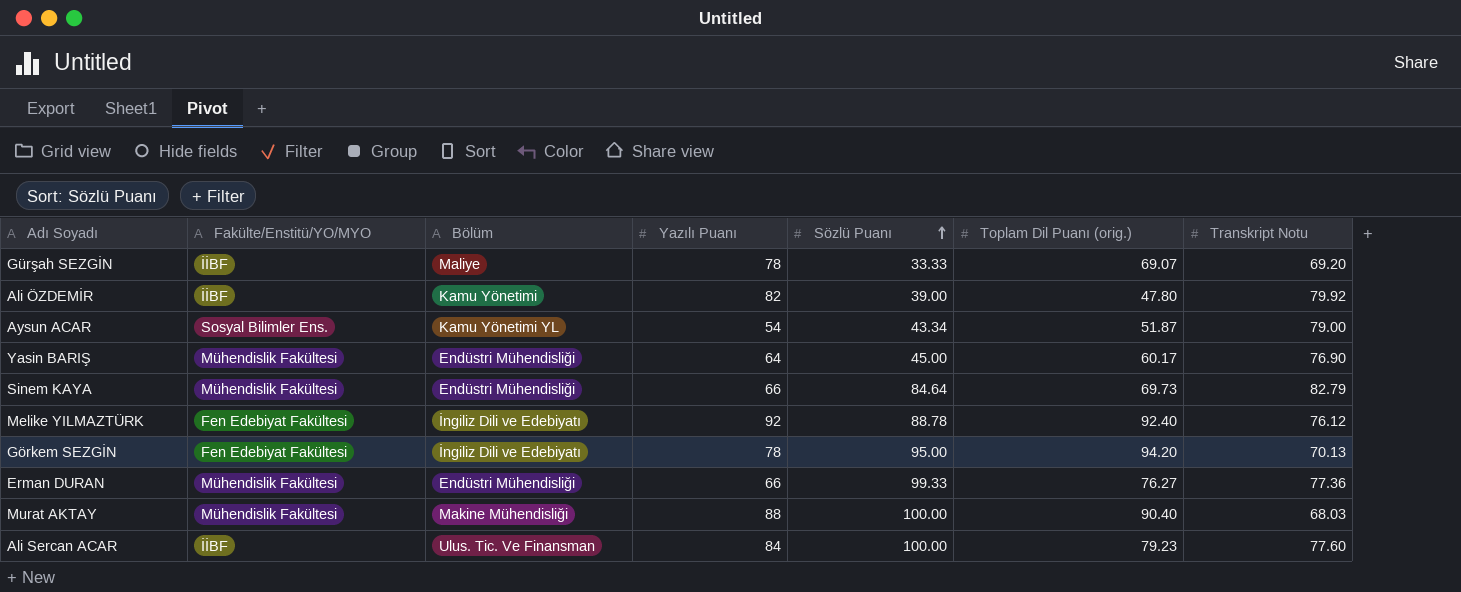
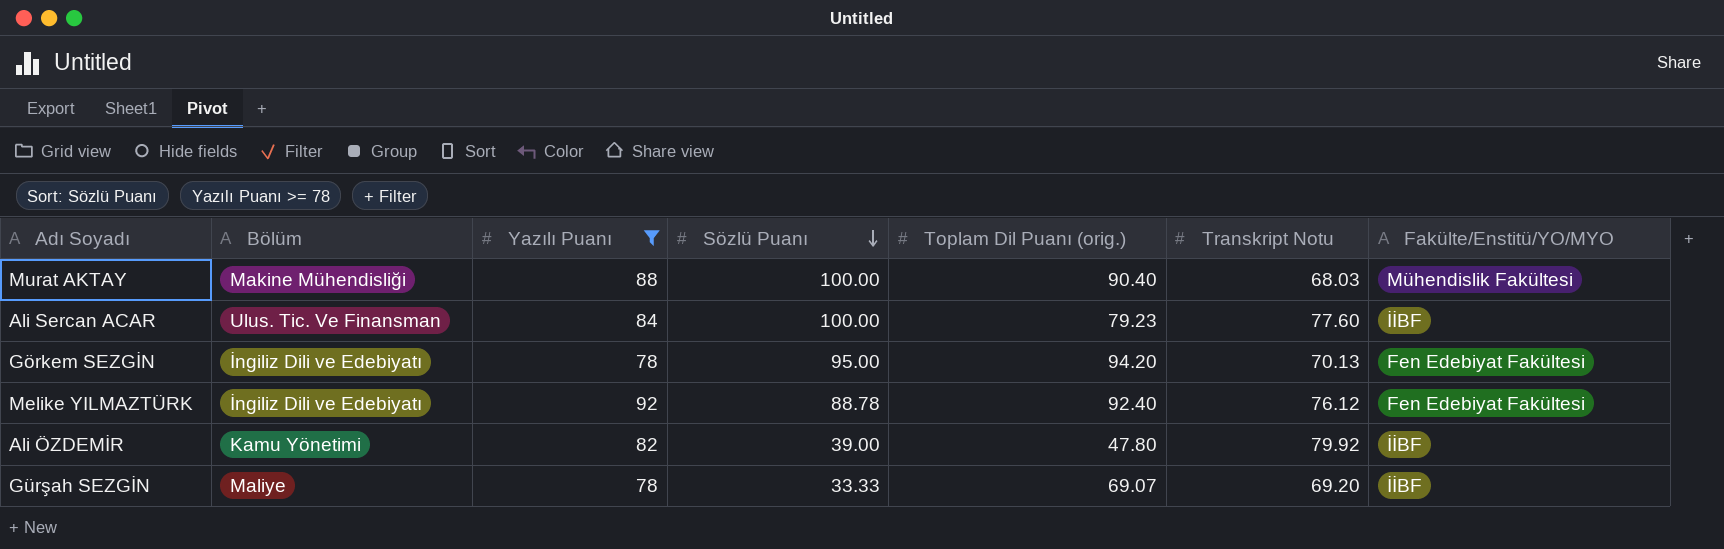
filter: none -> Yazılı Puanı >= 78
row order: Sözlü Puanı ascending -> Sözlü Puanı descending
column Fakülte/Enstitü/YO/MYO | position: 2 -> 7

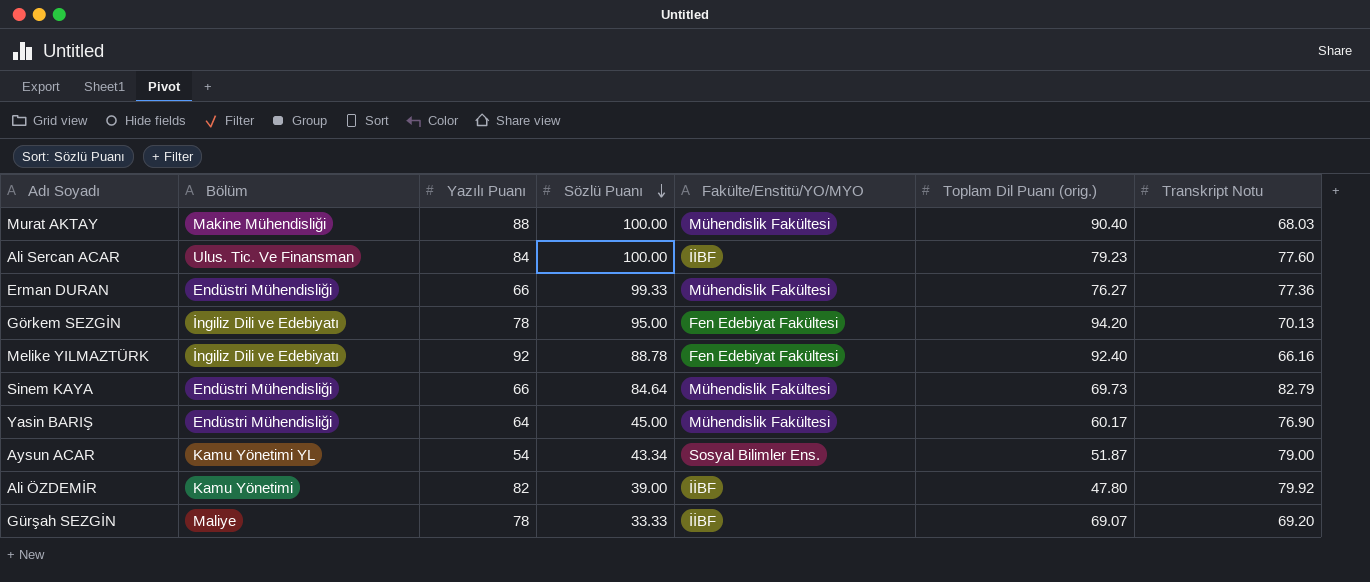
filter: Yazılı Puanı >= 78 -> none
column Fakülte/Enstitü/YO/MYO | position: 7 -> 5
Melike YILMAZTÜRK | Transkript Notu: 76.12 -> 66.16

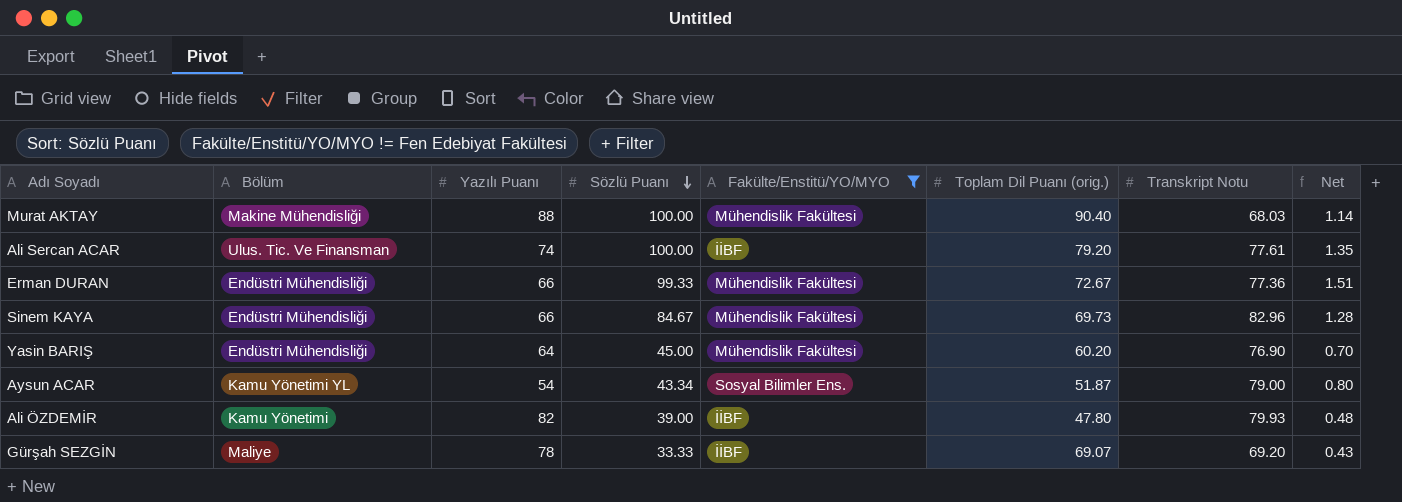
filter: none -> Fakülte/Enstitü/YO/MYO != Fen Edebiyat Fakültesi
column Net | formula: none -> [Sözlü Puanı] / [Yazılı Puanı]
Ali Sercan ACAR | Yazılı Puanı: 84 -> 74
Ali Sercan ACAR | Toplam Dil Puanı (orig.): 79.23 -> 79.20
Ali Sercan ACAR | Transkript Notu: 77.60 -> 77.61
Erman DURAN | Toplam Dil Puanı (orig.): 76.27 -> 72.67
Sinem KAYA | Sözlü Puanı: 84.64 -> 84.67
Sinem KAYA | Transkript Notu: 82.79 -> 82.96
Yasin BARIŞ | Toplam Dil Puanı (orig.): 60.17 -> 60.20
Ali ÖZDEMİR | Transkript Notu: 79.92 -> 79.93

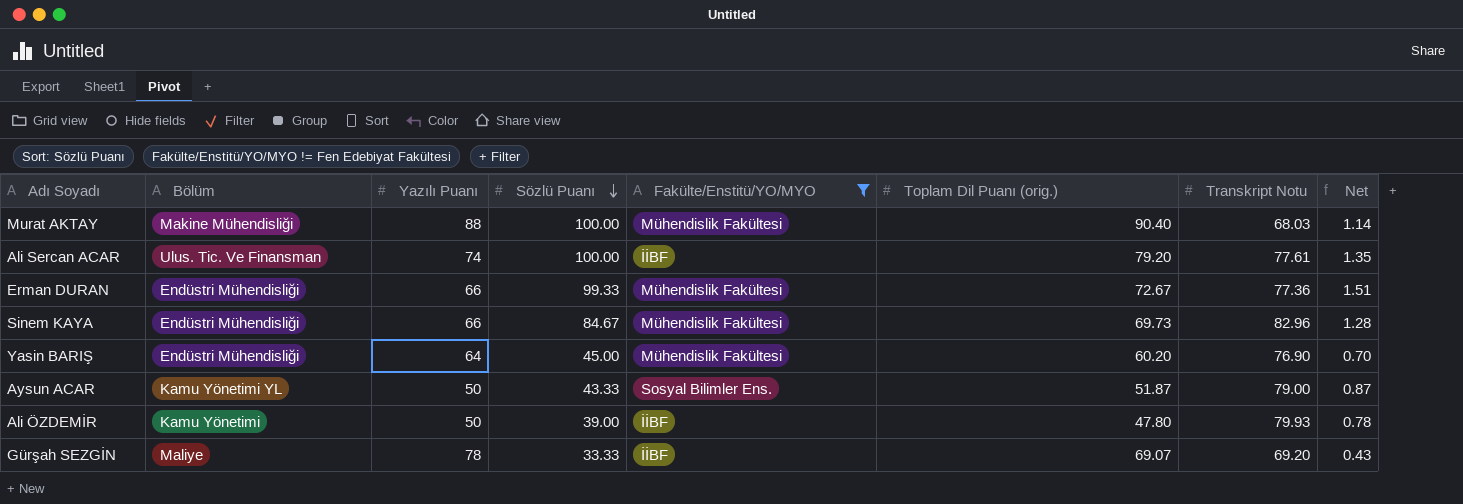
Aysun ACAR | Yazılı Puanı: 54 -> 50
Aysun ACAR | Sözlü Puanı: 43.34 -> 43.33
Aysun ACAR | Net: 0.80 -> 0.87
Ali ÖZDEMİR | Yazılı Puanı: 82 -> 50
Ali ÖZDEMİR | Net: 0.48 -> 0.78

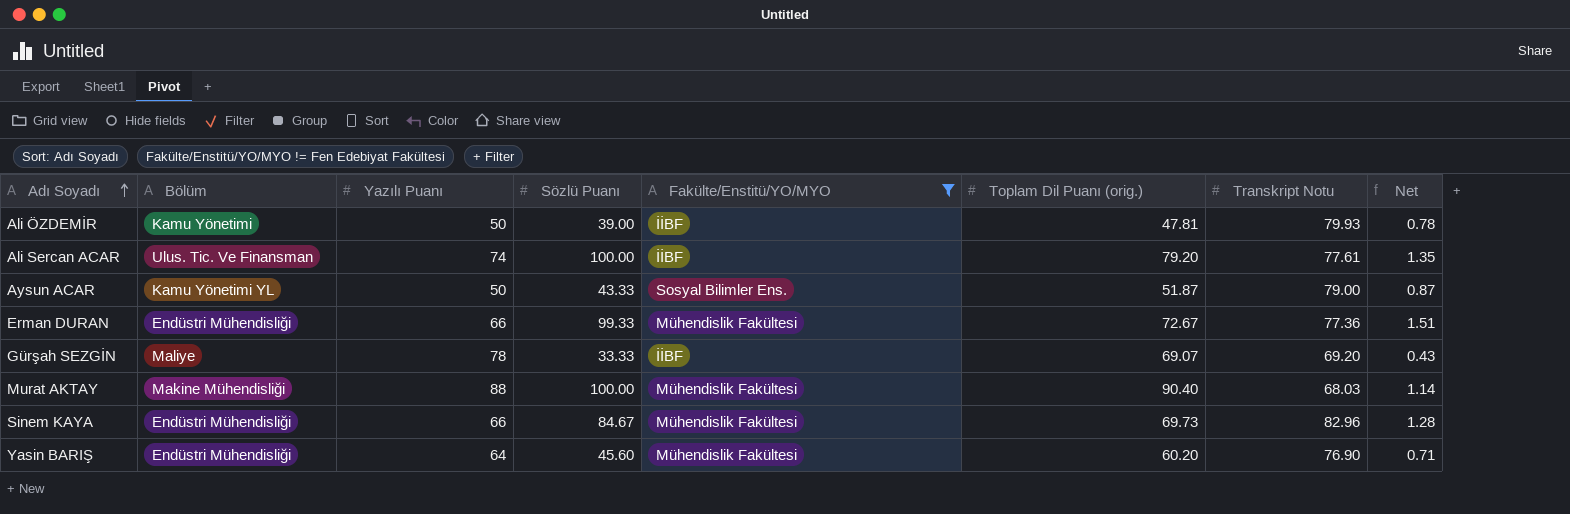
row order: Sözlü Puanı descending -> Adı Soyadı ascending
Ali ÖZDEMİR | Toplam Dil Puanı (orig.): 47.80 -> 47.81
Yasin BARIŞ | Sözlü Puanı: 45.00 -> 45.60
Yasin BARIŞ | Net: 0.70 -> 0.71

